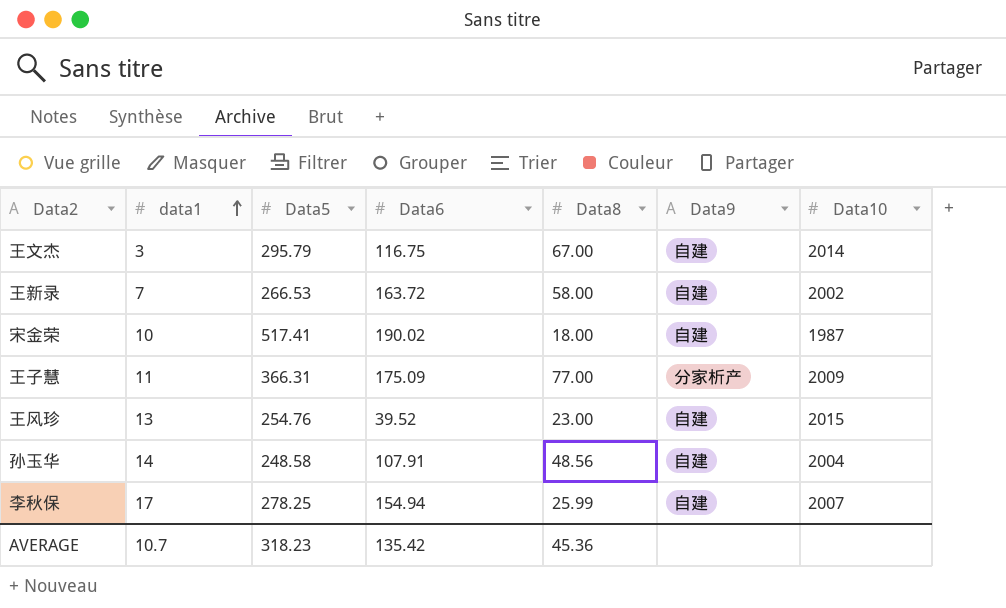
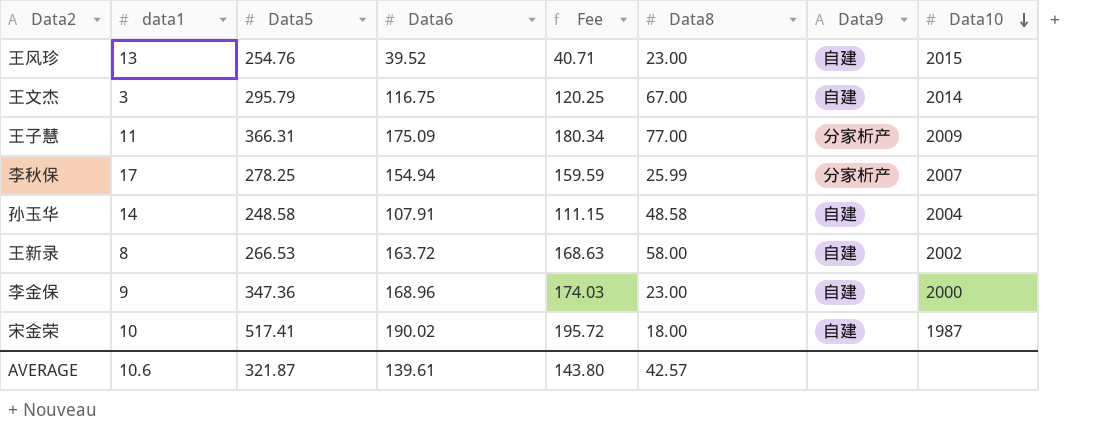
row order: data1 ascending -> Data10 descending
column Fee | formula: none -> [Data6] * 1.03
李秋保 | Data9: 自建 -> 分家析产
孙玉华 | Data8: 48.56 -> 48.58
王新录 | data1: 7 -> 8
row 李金保: none -> 9 | 347.36 | 168.96 | 174.03 | 23.00 | 自建 | 2000
AVERAGE | data1: 10.7 -> 10.6
AVERAGE | Data5: 318.23 -> 321.87
AVERAGE | Data6: 135.42 -> 139.61
AVERAGE | Data8: 45.36 -> 42.57

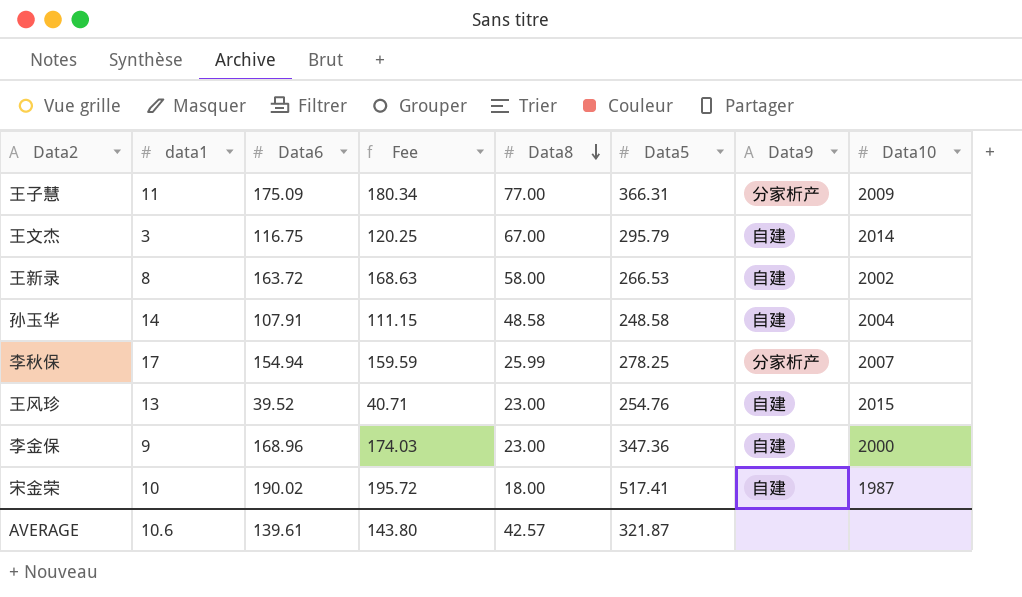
row order: Data10 descending -> Data8 descending
column Data5 | position: 3 -> 6

